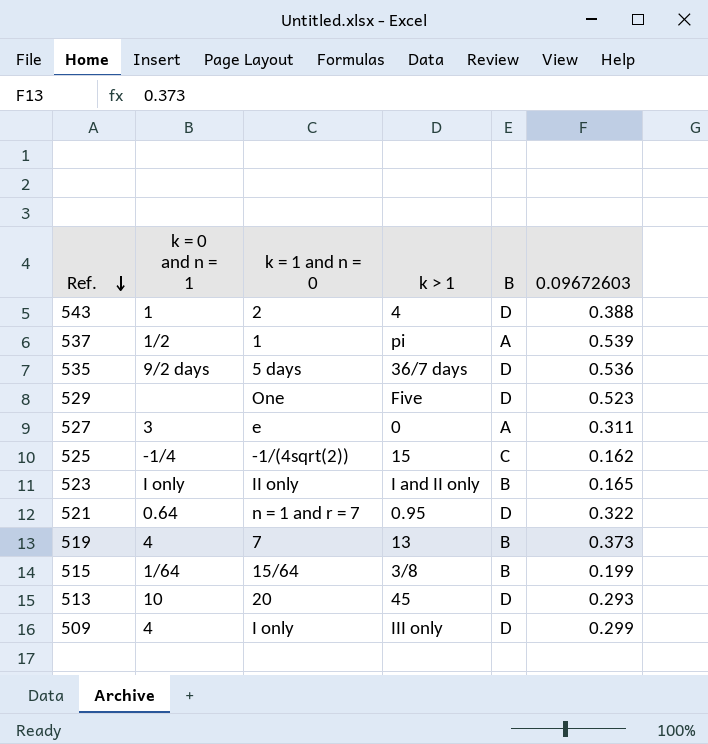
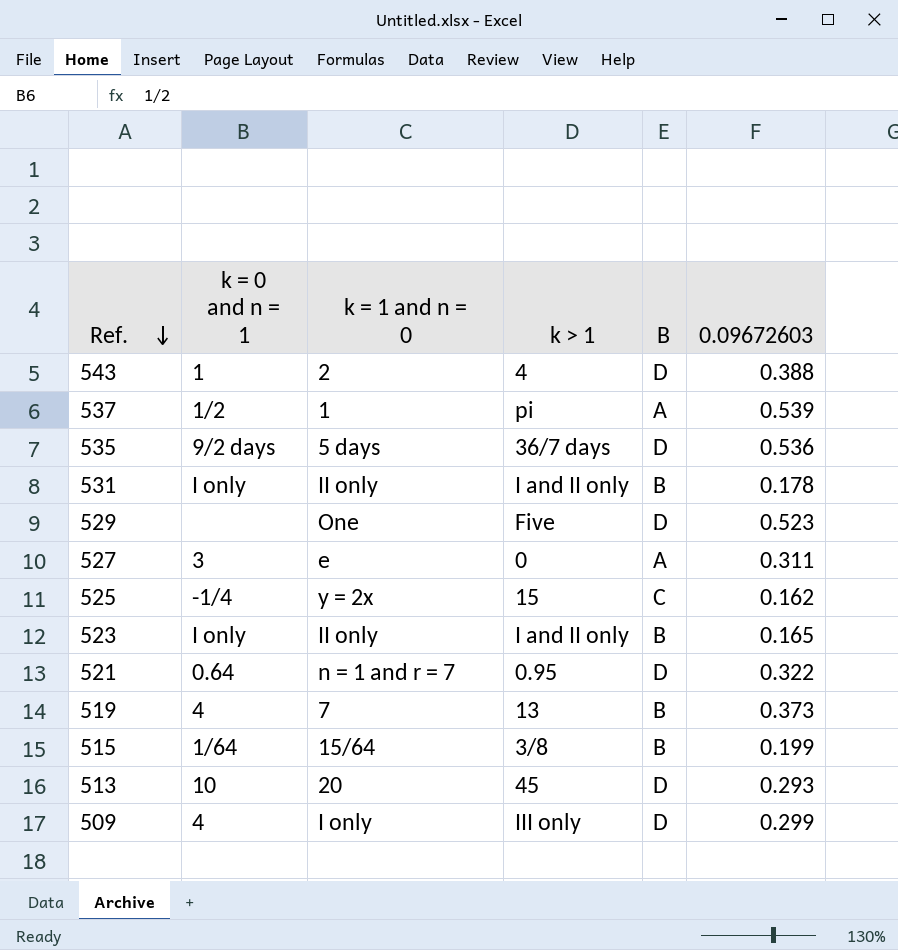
row 531: none -> I only | II only | I and II only | B | 0.178
525 | k = 1 and n = 0: -1/(4sqrt(2)) -> y = 2x

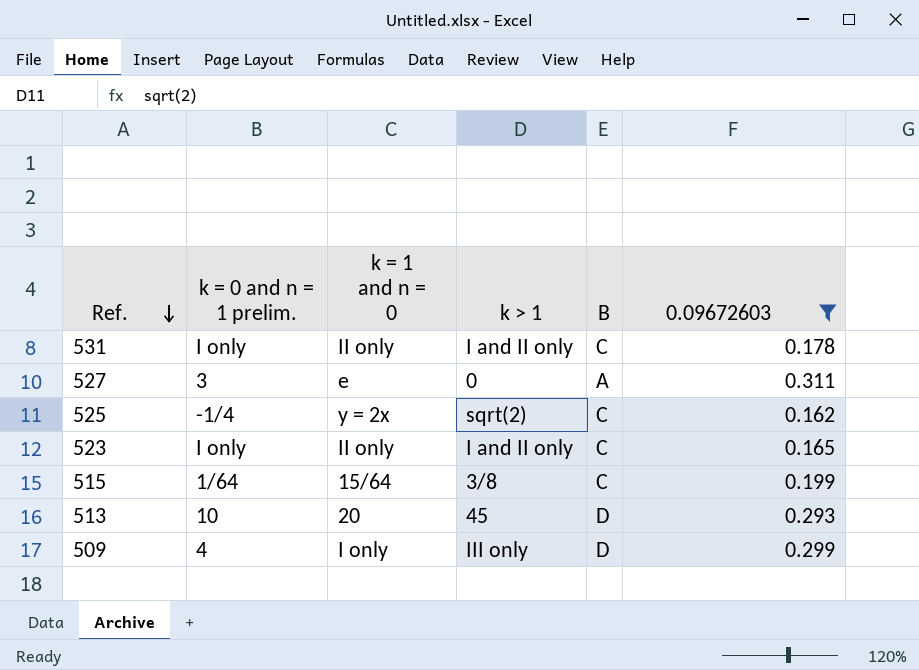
filter: none -> 0.09672603 <= 0.311
column name: k = 0 and n = 1 -> k = 0 and n = 1 prelim.
531 | B: B -> C
525 | k > 1: 15 -> sqrt(2)
523 | B: B -> C
515 | B: B -> C

